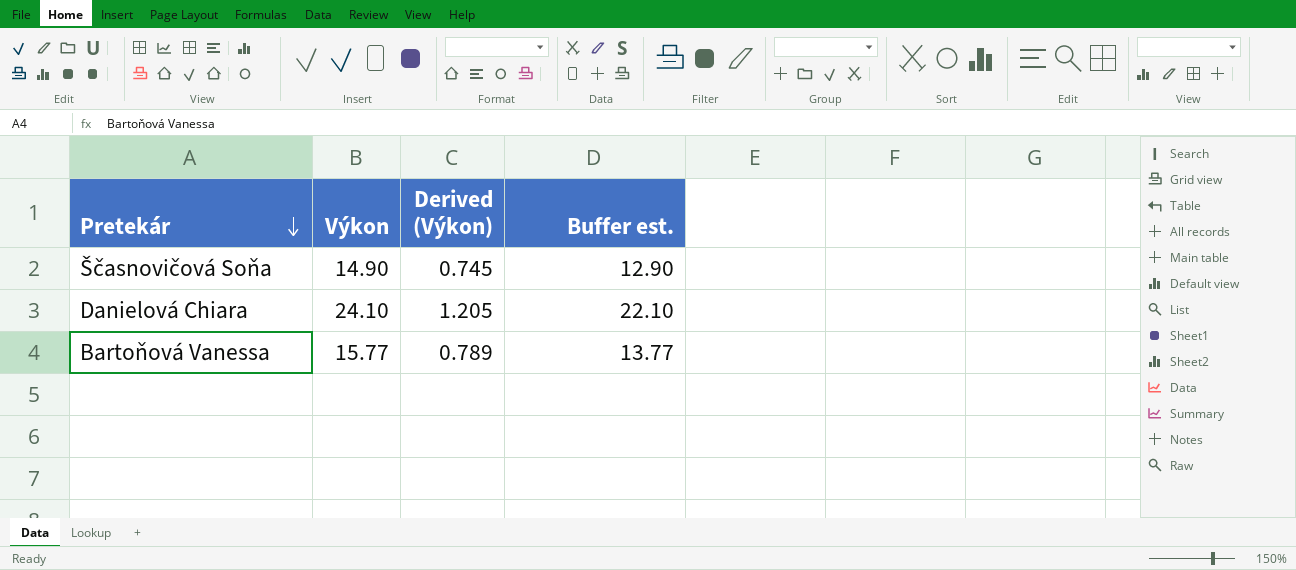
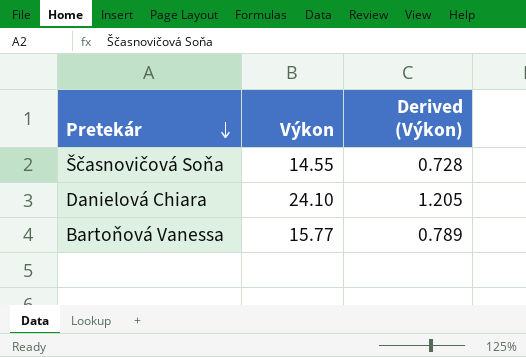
column Buffer est. | formula: [Výkon] - 2 -> none
Ščasnovičová Soňa | Výkon: 14.90 -> 14.55
Ščasnovičová Soňa | Derived (Výkon): 0.745 -> 0.728

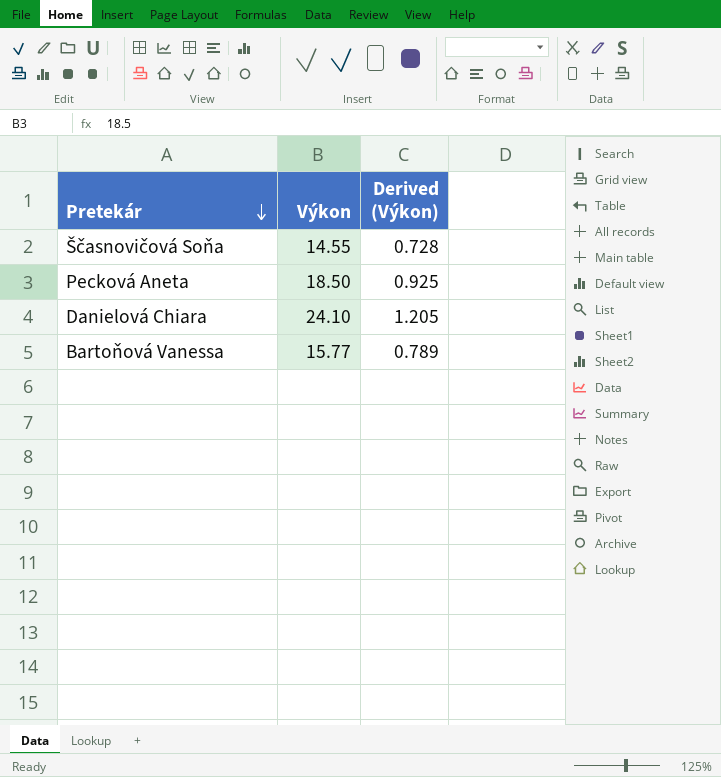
row Pecková Aneta: none -> 18.50 | 0.925

